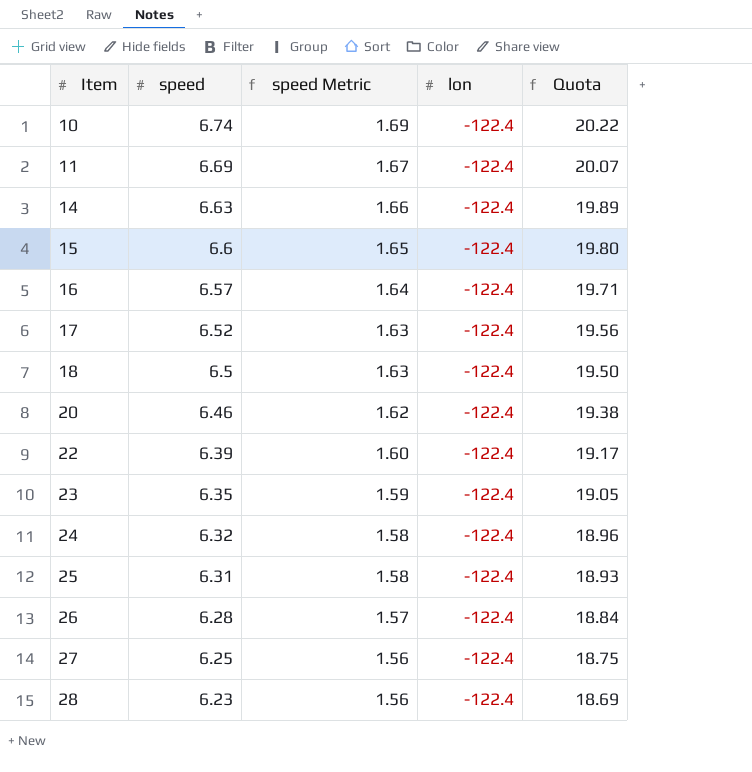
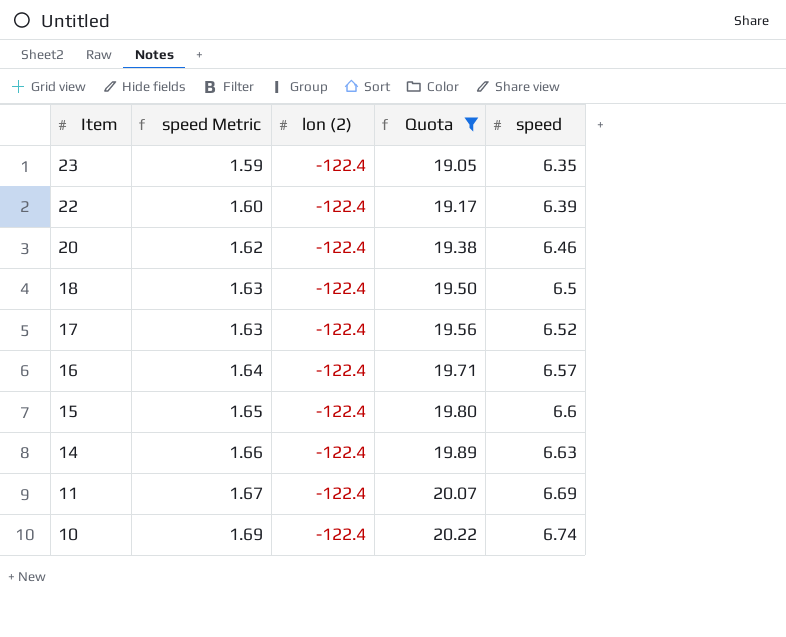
filter: none -> Quota >= 19.05
row order: Item ascending -> Item descending
column name: lon -> lon (2)
column speed | position: 2 -> 5

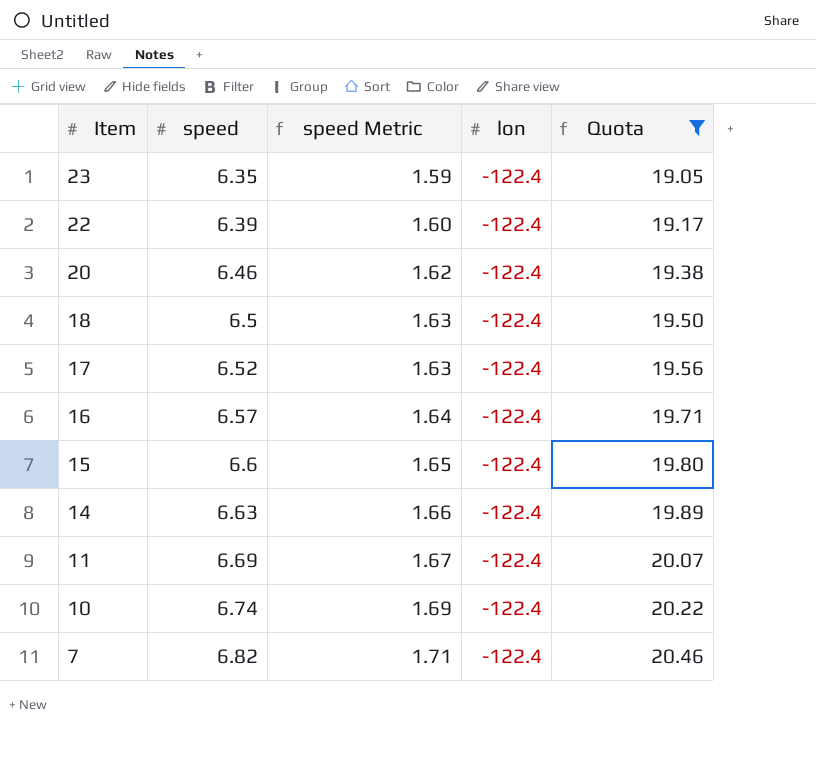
column speed | position: 5 -> 2
column name: lon (2) -> lon
row 7: none -> 6.82 | 1.71 | -122.4 | 20.46

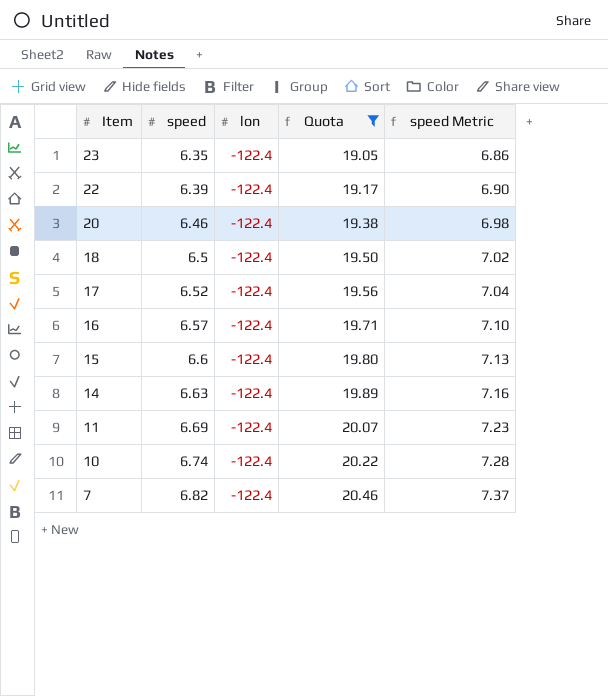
column speed Metric | formula: [speed] * 0.25 -> [speed] * 1.08
column speed Metric | position: 3 -> 5

